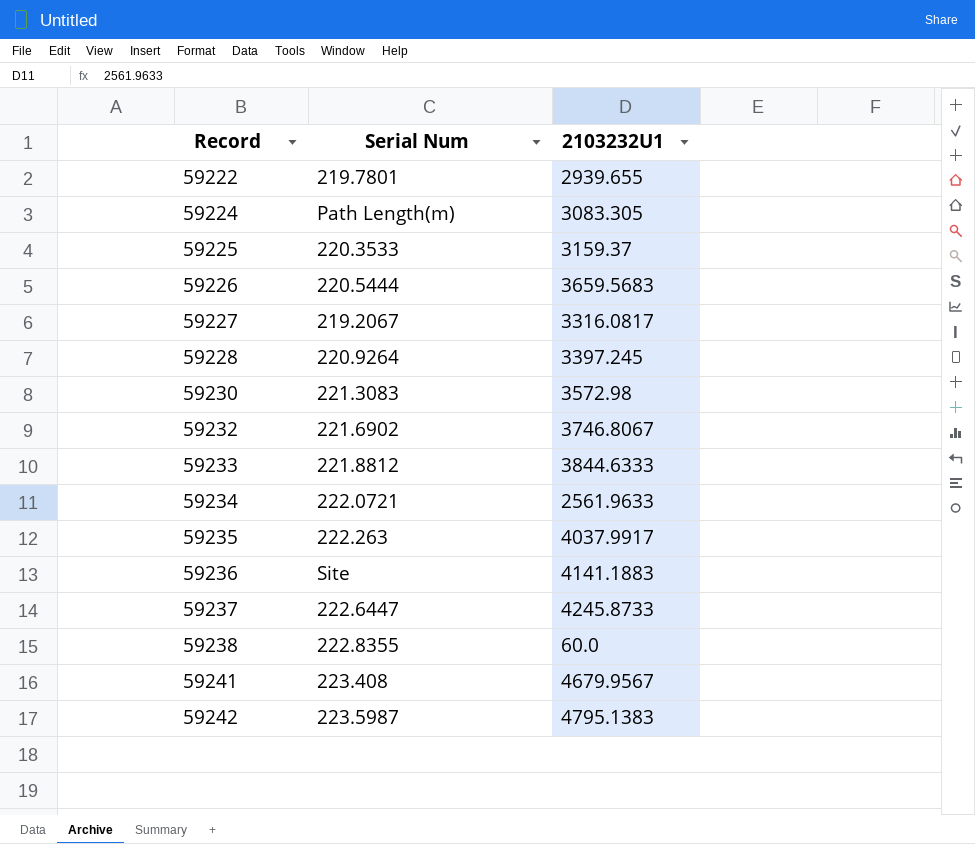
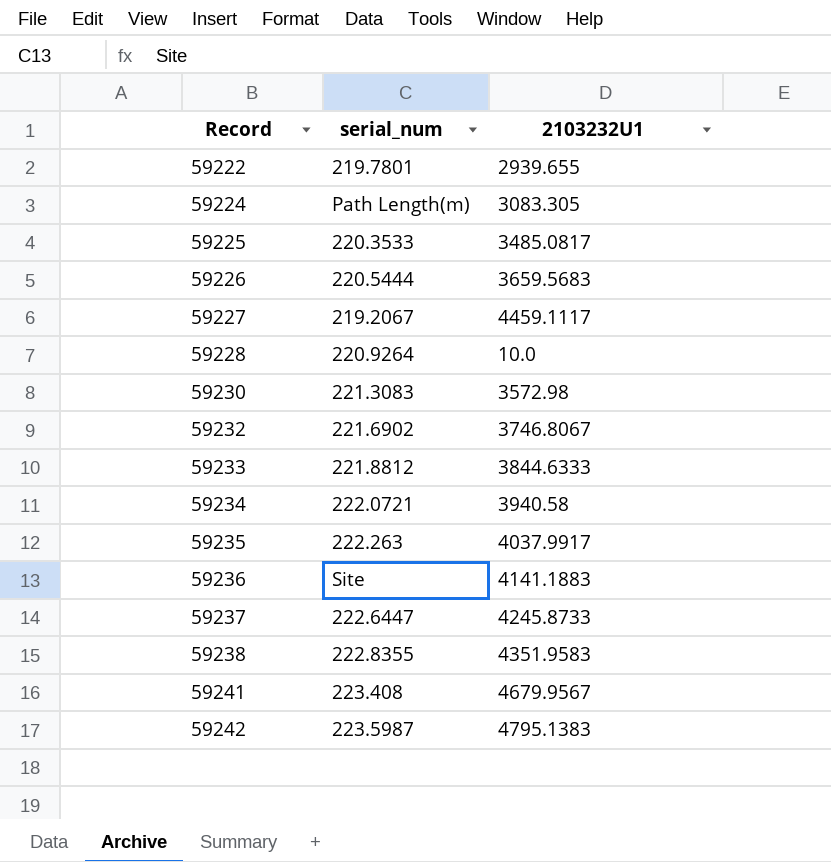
column name: Serial Num -> serial_num
59225 | 2103232U1: 3159.37 -> 3485.0817
59227 | 2103232U1: 3316.0817 -> 4459.1117
59228 | 2103232U1: 3397.245 -> 10.0
59234 | 2103232U1: 2561.9633 -> 3940.58
59238 | 2103232U1: 60.0 -> 4351.9583

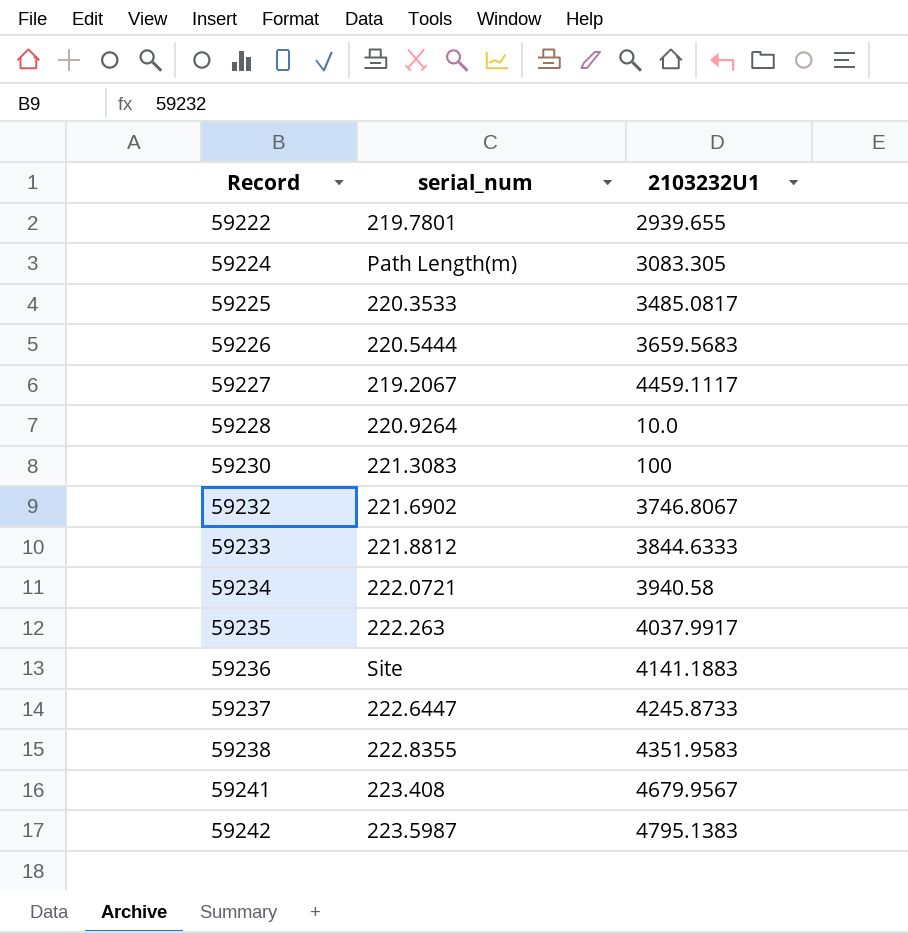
59230 | 2103232U1: 3572.98 -> 100

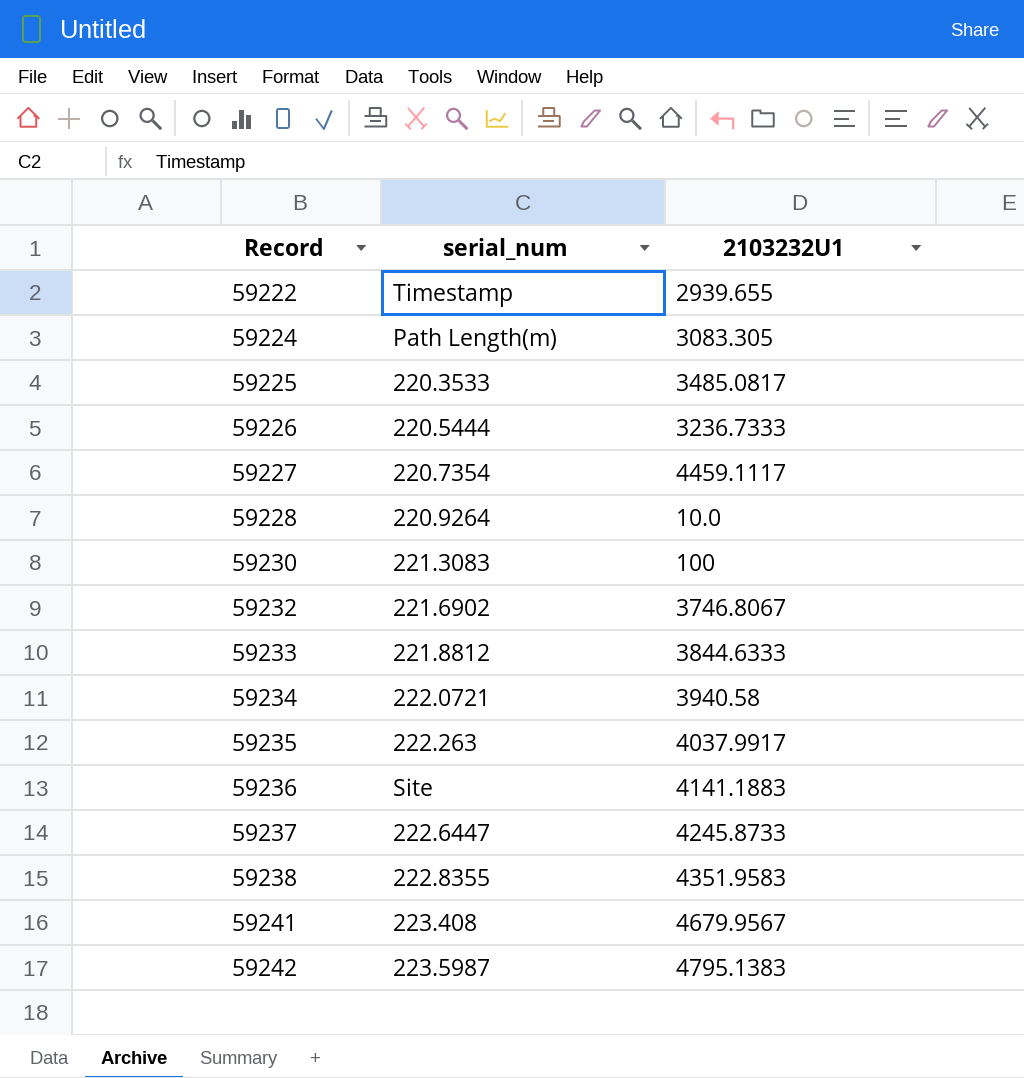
59222 | serial_num: 219.7801 -> Timestamp
59226 | 2103232U1: 3659.5683 -> 3236.7333
59227 | serial_num: 219.2067 -> 220.7354

